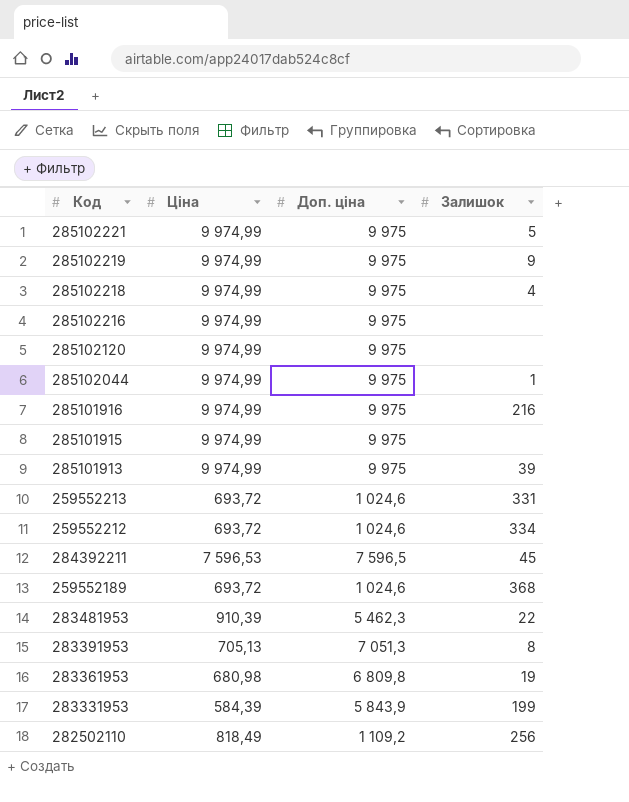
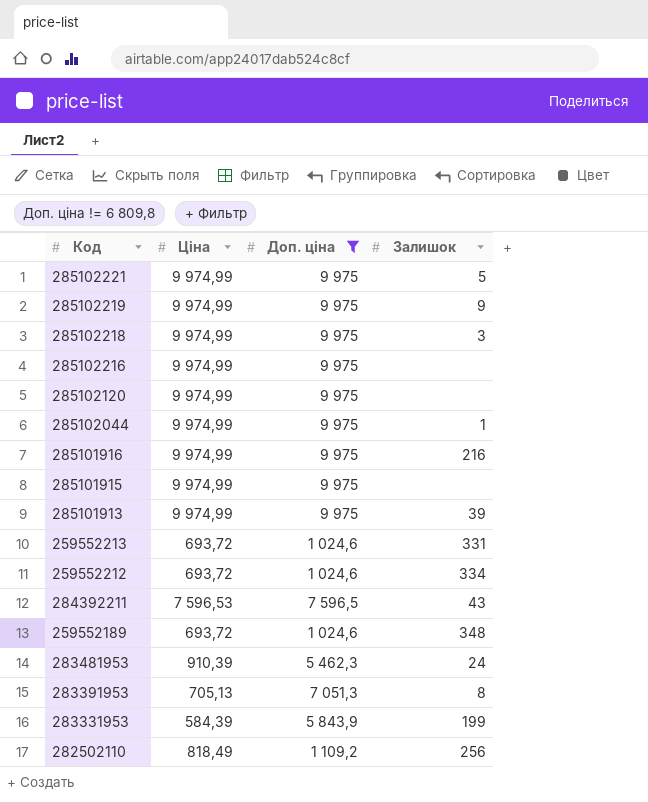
filter: none -> Доп. ціна != 6 809,8
285102218 | Залишок: 4 -> 3
284392211 | Залишок: 45 -> 43
259552189 | Залишок: 368 -> 348
283481953 | Залишок: 22 -> 24

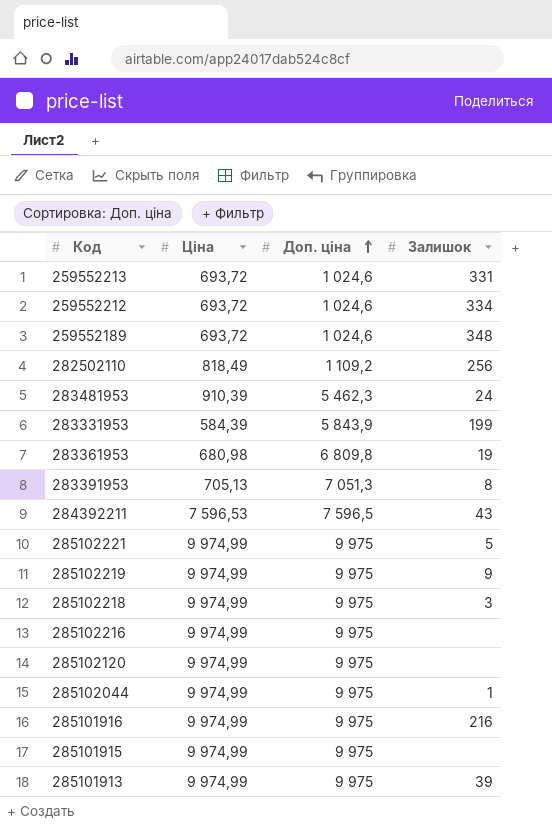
filter: Доп. ціна != 6 809,8 -> none
row order: none -> Доп. ціна ascending

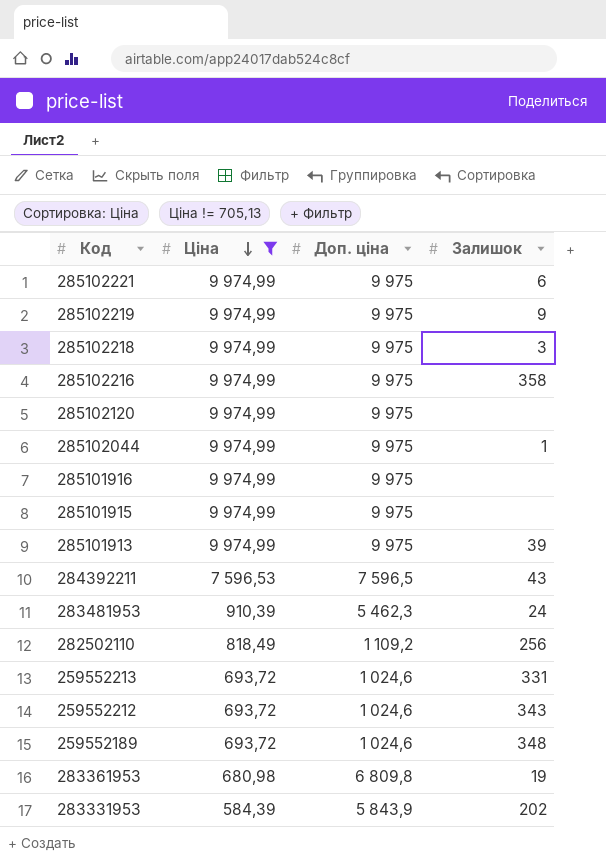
filter: none -> Ціна != 705,13
row order: Доп. ціна ascending -> Ціна descending
285102221 | Залишок: 5 -> 6
285102216 | Залишок: none -> 358
285101916 | Залишок: 216 -> none
259552212 | Залишок: 334 -> 343
283331953 | Залишок: 199 -> 202

